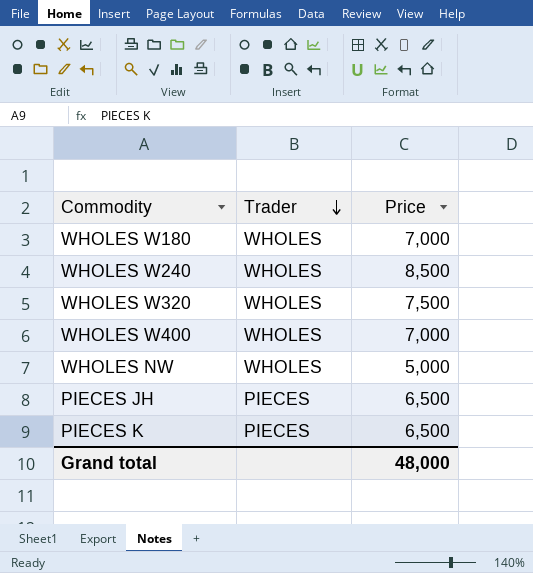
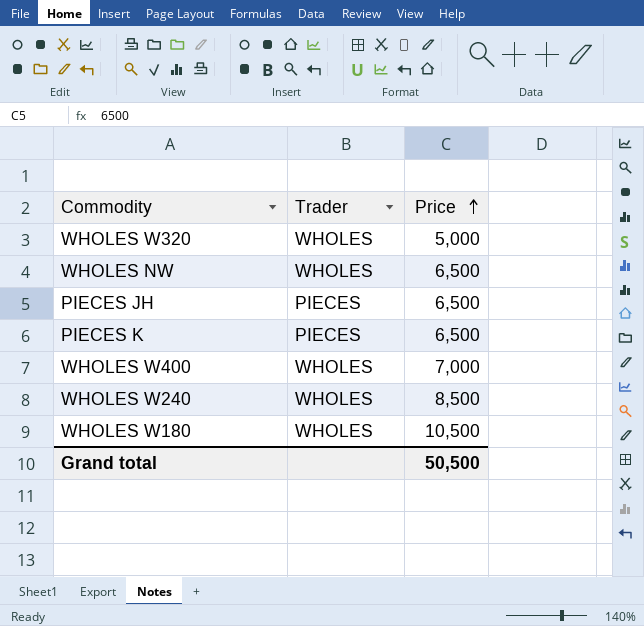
row order: Trader descending -> Price ascending
WHOLES W320 | Price: 7,500 -> 5,000
WHOLES NW | Price: 5,000 -> 6,500
WHOLES W180 | Price: 7,000 -> 10,500
Grand total | Price: 48,000 -> 50,500

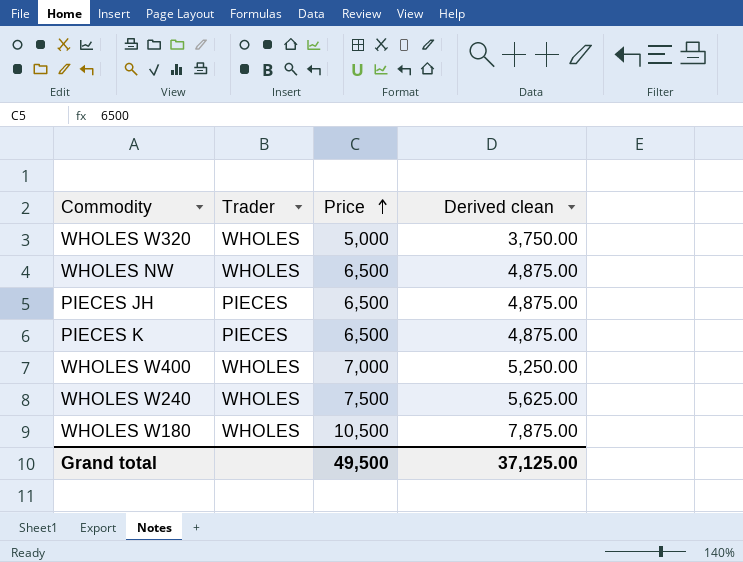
column Derived clean | formula: none -> [Price] * 0.75
WHOLES W240 | Price: 8,500 -> 7,500
Grand total | Price: 50,500 -> 49,500

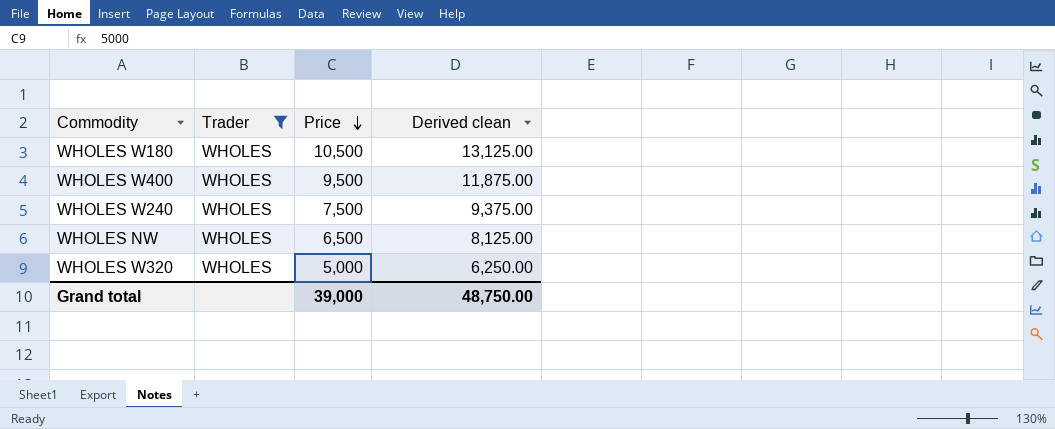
filter: none -> Trader = WHOLES
row order: Price ascending -> Price descending
column Derived clean | formula: [Price] * 0.75 -> [Price] * 1.25
WHOLES W400 | Price: 7,000 -> 9,500
Grand total | Price: 49,500 -> 39,000
Grand total | Derived clean: 37,125.00 -> 48,750.00

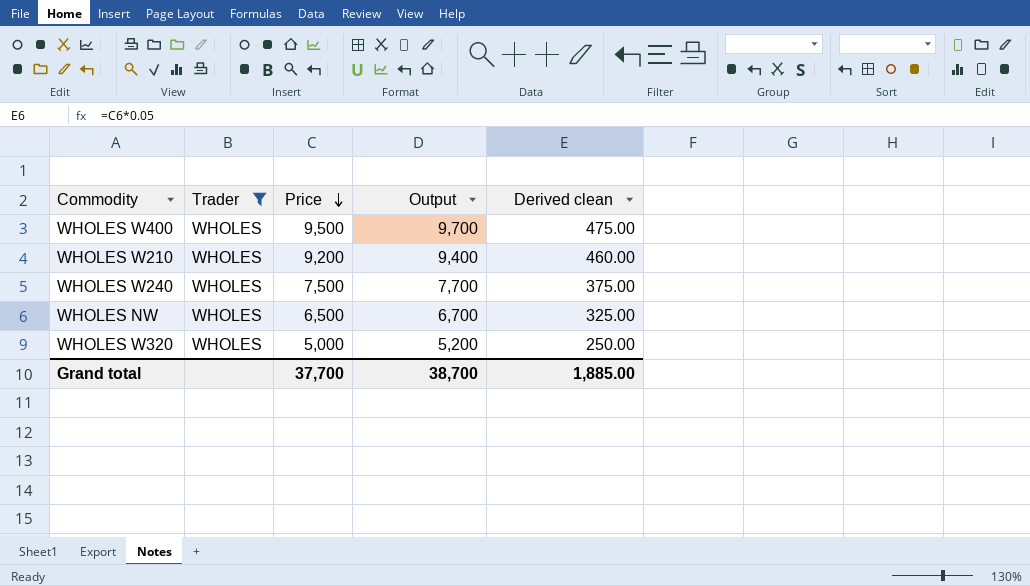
column Output | formula: none -> [Price] + 200
column Derived clean | formula: [Price] * 1.25 -> [Price] * 0.05
row WHOLES W180: WHOLES | 10,500 | 13,125.00 -> none
row WHOLES W210: none -> WHOLES | 9,200 | 9,400 | 460.00
Grand total | Price: 39,000 -> 37,700
Grand total | Derived clean: 48,750.00 -> 1,885.00

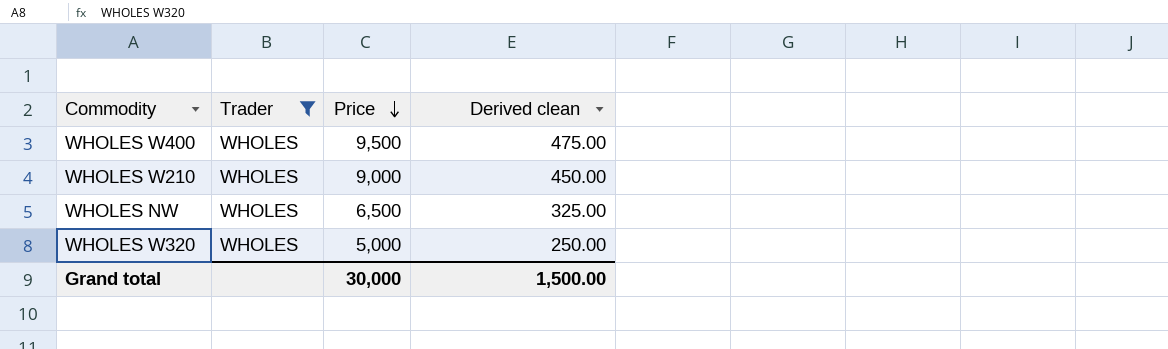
column Output | formula: [Price] + 200 -> none
row WHOLES W240: WHOLES | 7,500 | 7,700 | 375.00 -> none
WHOLES W210 | Price: 9,200 -> 9,000
WHOLES W210 | Derived clean: 460.00 -> 450.00
Grand total | Price: 37,700 -> 30,000
Grand total | Derived clean: 1,885.00 -> 1,500.00

